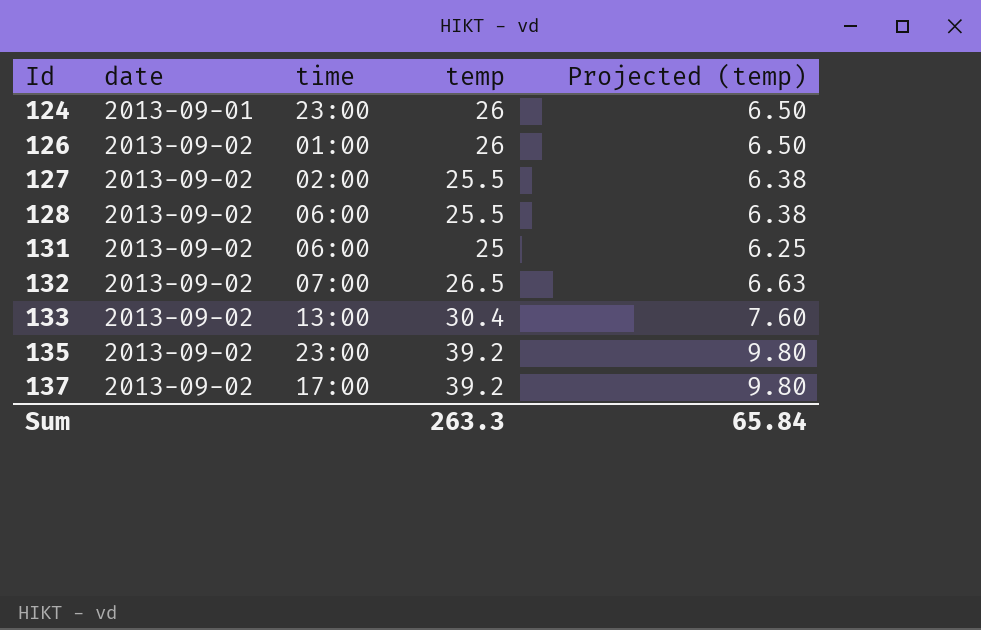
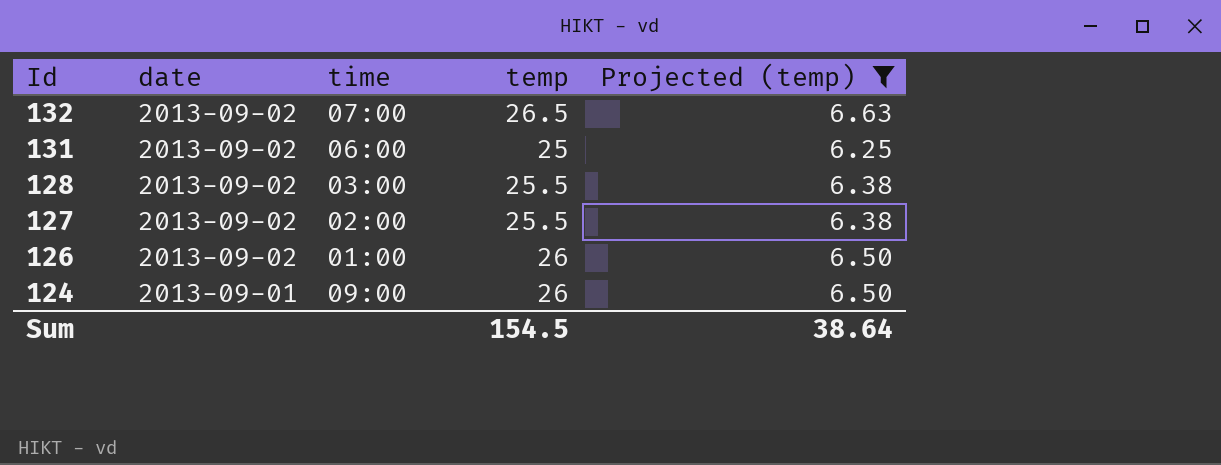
filter: none -> Projected (temp) <= 6.63
row order: Id ascending -> Id descending
128 | time: 06:00 -> 03:00
124 | time: 23:00 -> 09:00
Sum | temp: 263.3 -> 154.5
Sum | Projected (temp): 65.84 -> 38.64

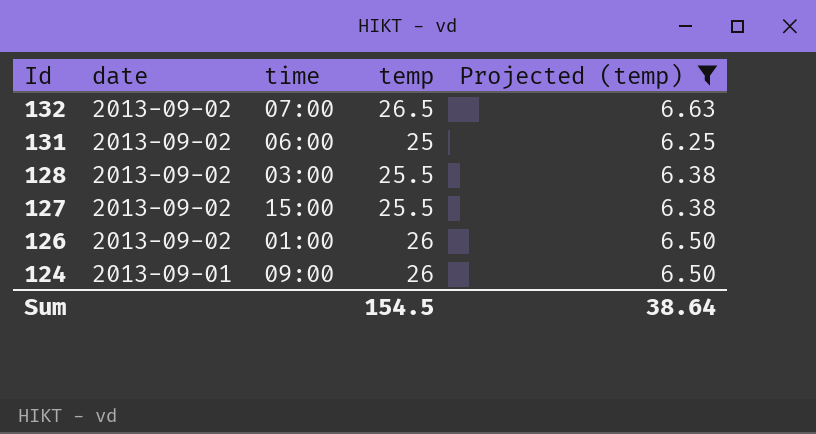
127 | time: 02:00 -> 15:00

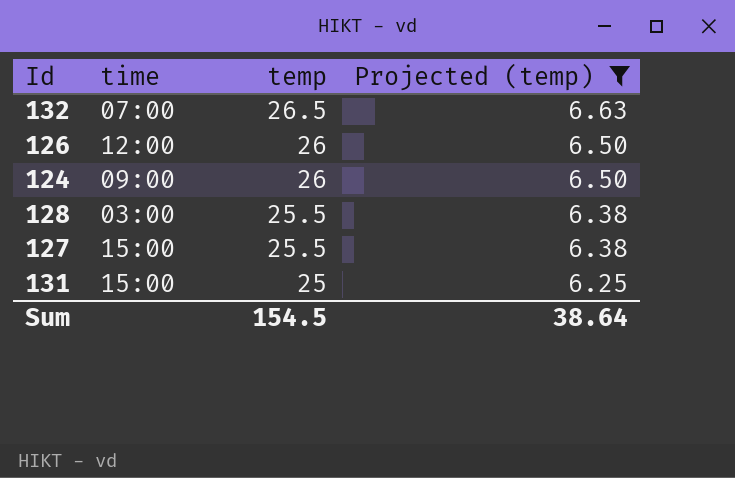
row order: Id descending -> temp descending
column date | position: 2 -> none
126 | time: 01:00 -> 12:00
131 | time: 06:00 -> 15:00

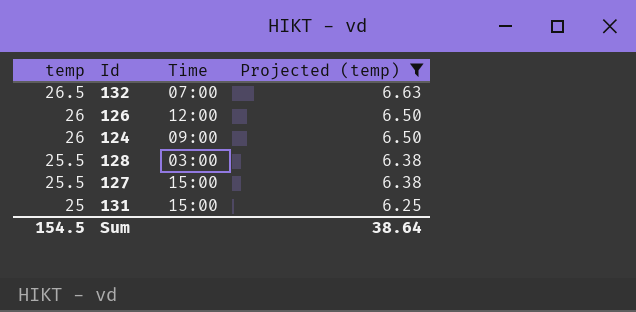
column temp | position: 3 -> 1
column name: time -> Time

